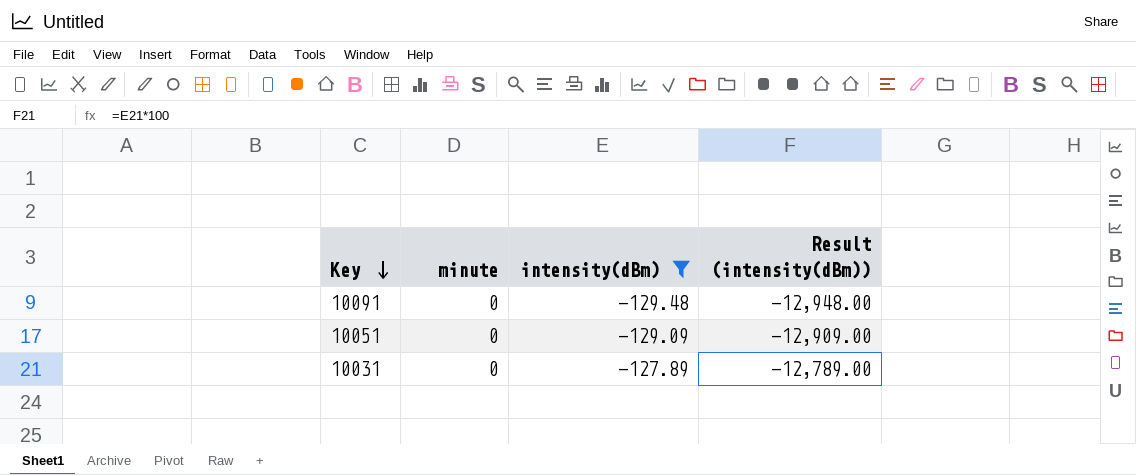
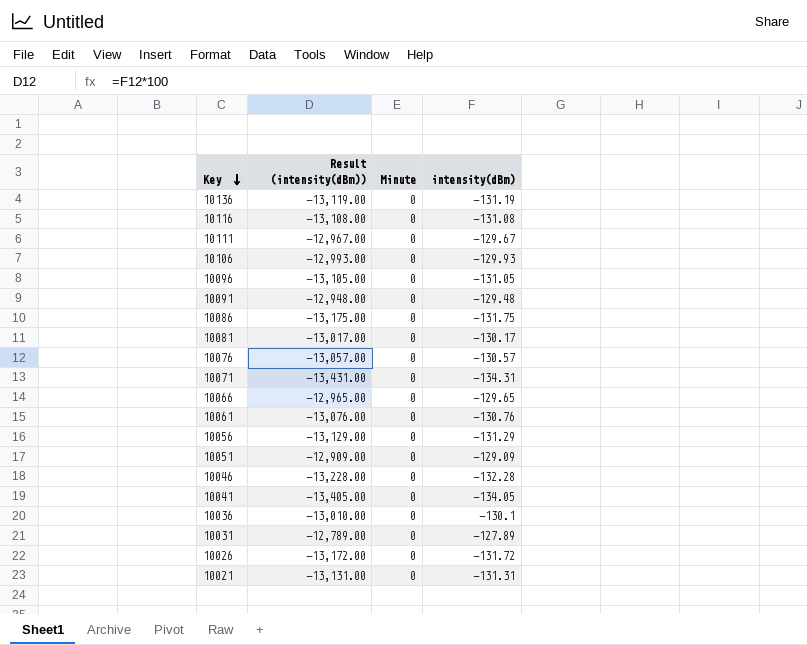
filter: intensity(dBm) >= -129.48 -> none
column Result (intensity(dBm)) | position: 4 -> 2
column name: minute -> Minute

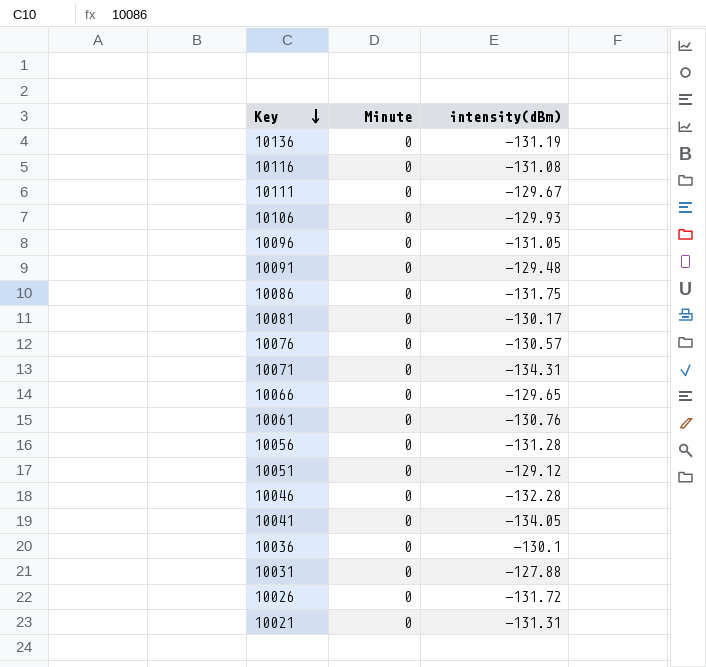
column Result (intensity(dBm)) | formula: [intensity(dBm)] * 100 -> none
10056 | intensity(dBm): -131.29 -> -131.28
10051 | intensity(dBm): -129.09 -> -129.12
10031 | intensity(dBm): -127.89 -> -127.88

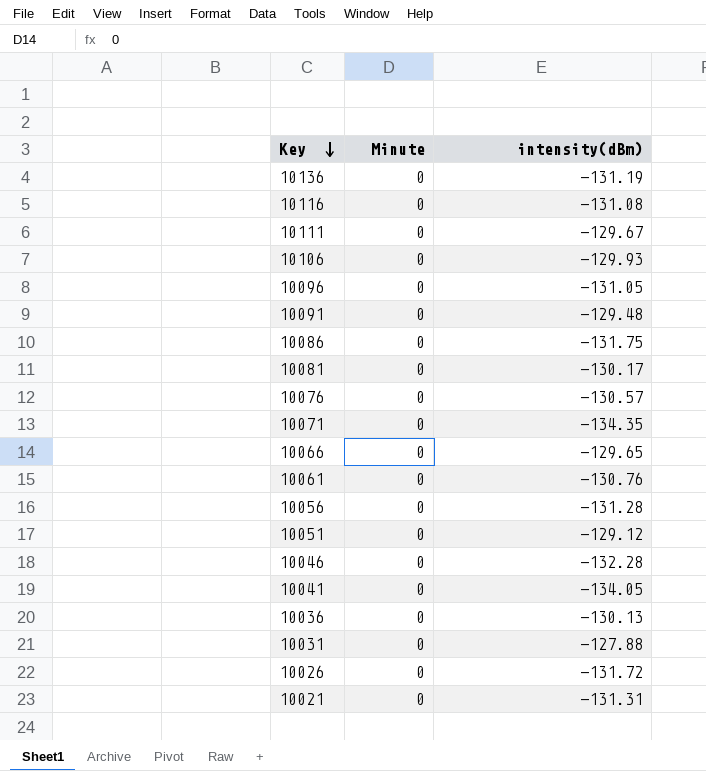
10071 | intensity(dBm): -134.31 -> -134.35
10036 | intensity(dBm): -130.1 -> -130.13

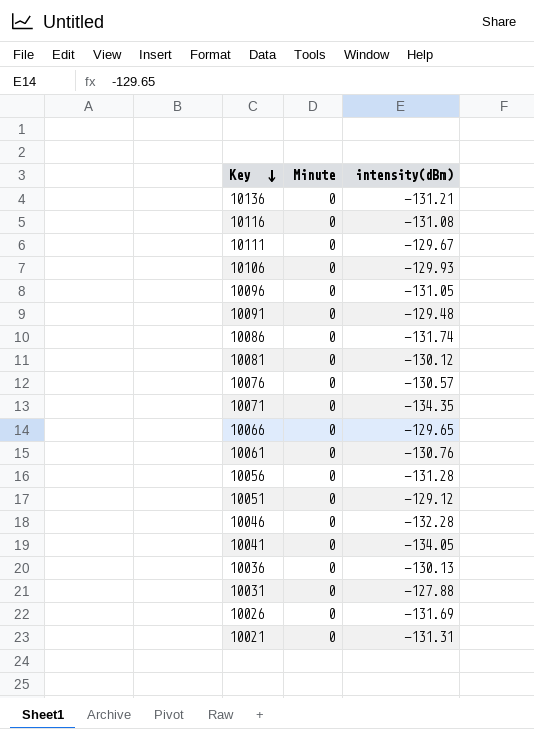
10136 | intensity(dBm): -131.19 -> -131.21
10086 | intensity(dBm): -131.75 -> -131.74
10081 | intensity(dBm): -130.17 -> -130.12
10026 | intensity(dBm): -131.72 -> -131.69

